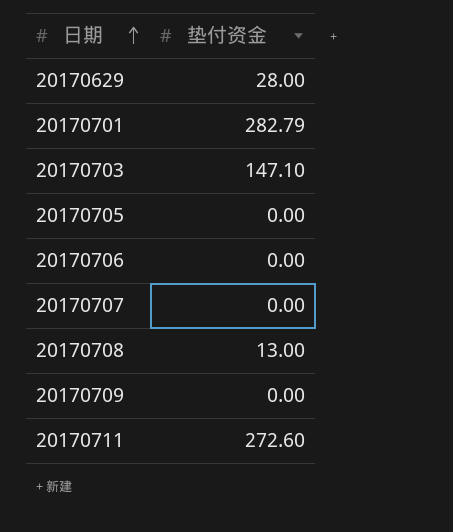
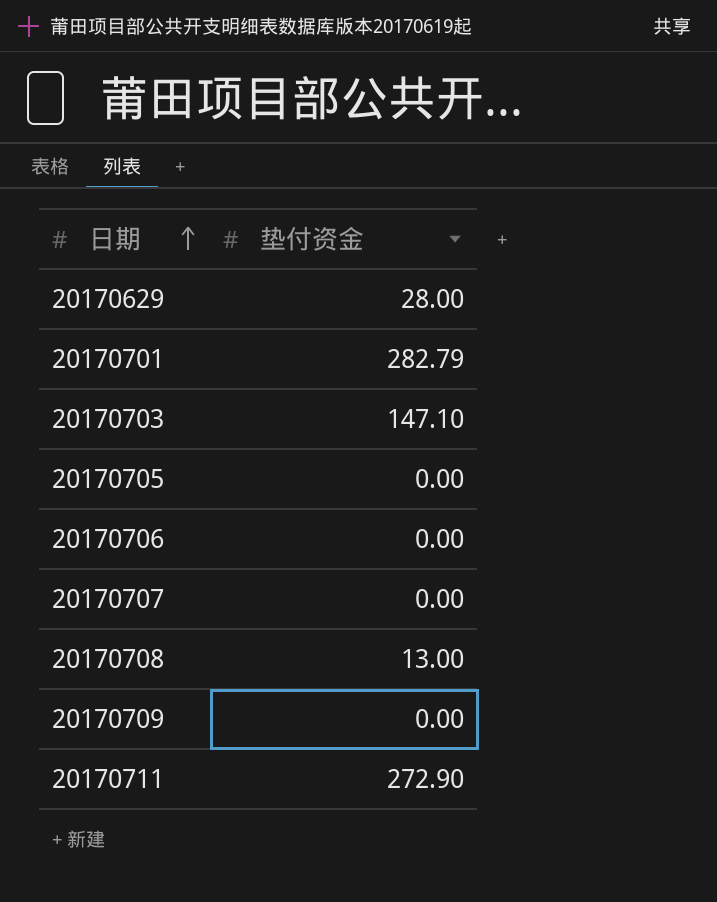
20170711 | 垫付资金: 272.60 -> 272.90

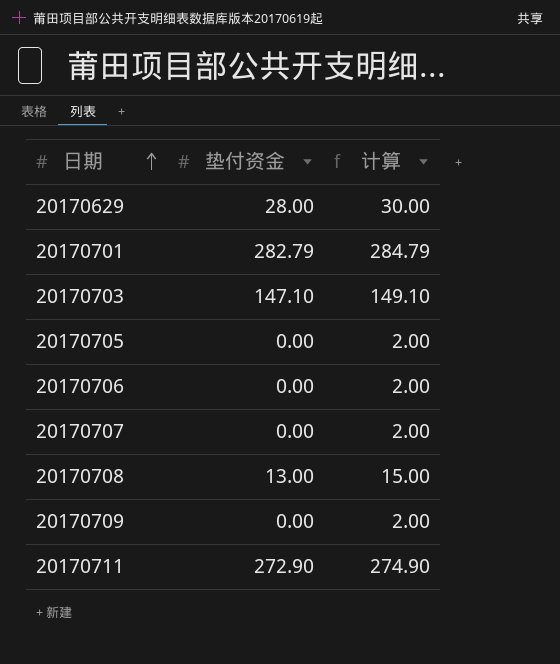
column 计算 | formula: none -> [垫付资金] + 2

